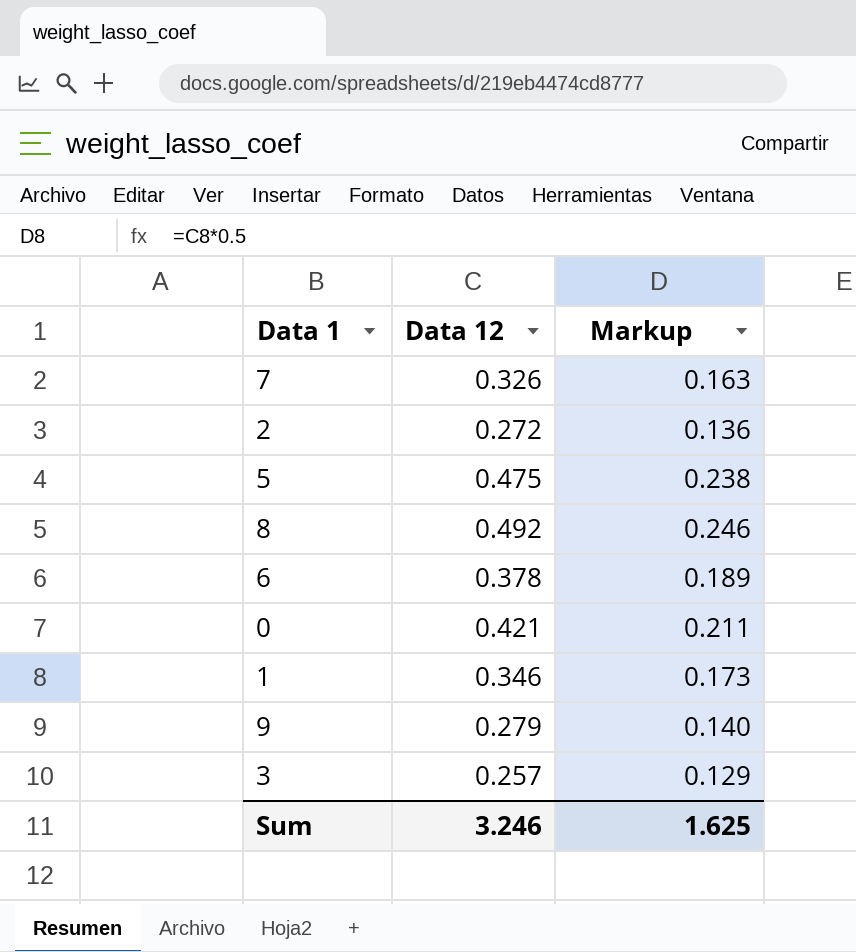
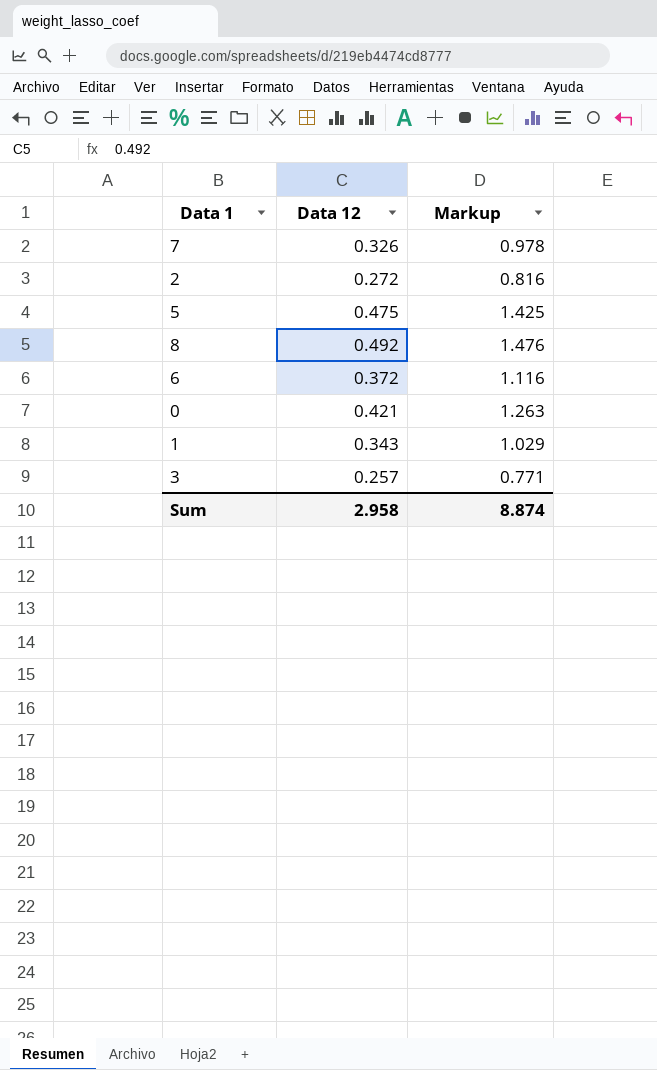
column Markup | formula: [Data 12] * 0.5 -> [Data 12] * 3
row 9: 0.279 | 0.140 -> none
6 | Data 12: 0.378 -> 0.372
1 | Data 12: 0.346 -> 0.343
Sum | Data 12: 3.246 -> 2.958
Sum | Markup: 1.625 -> 8.874

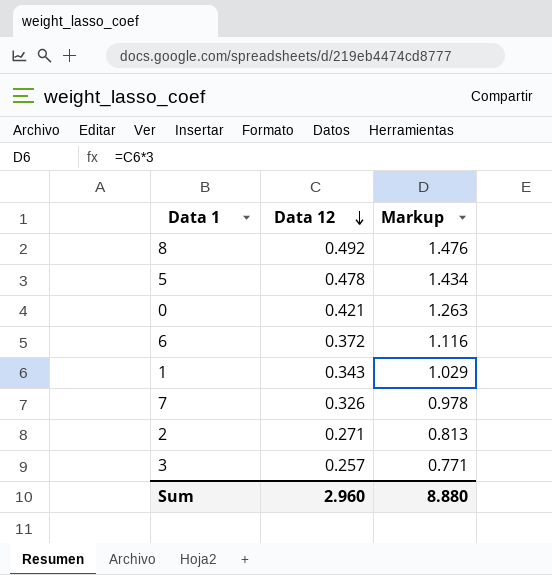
row order: none -> Data 12 descending
5 | Data 12: 0.475 -> 0.478
5 | Markup: 1.425 -> 1.434
2 | Data 12: 0.272 -> 0.271
2 | Markup: 0.816 -> 0.813
Sum | Data 12: 2.958 -> 2.960
Sum | Markup: 8.874 -> 8.880

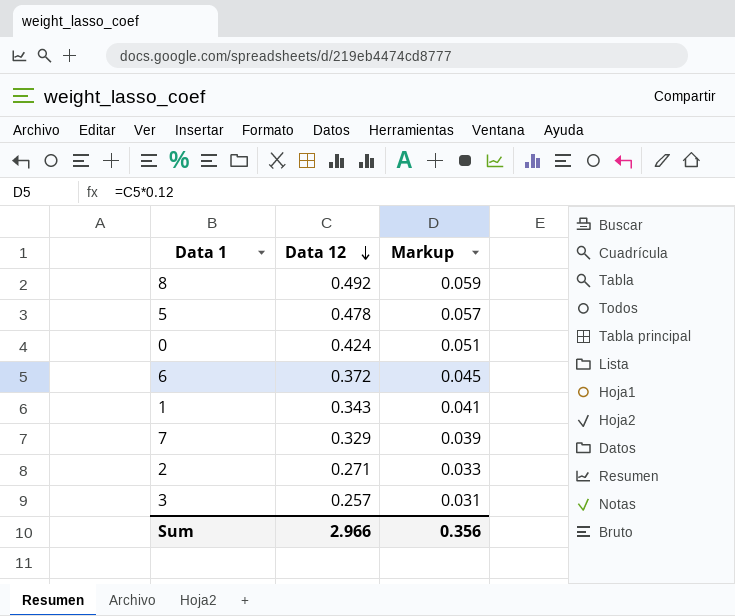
column Markup | formula: [Data 12] * 3 -> [Data 12] * 0.12
0 | Data 12: 0.421 -> 0.424
7 | Data 12: 0.326 -> 0.329
Sum | Data 12: 2.960 -> 2.966
Sum | Markup: 8.880 -> 0.356

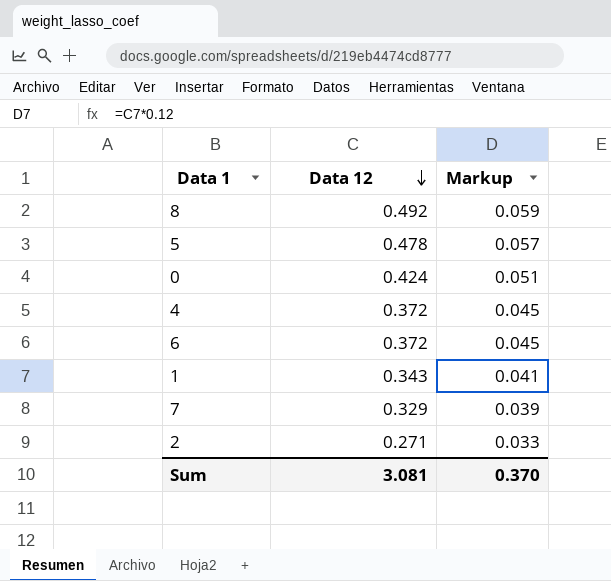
row 3: 0.257 | 0.031 -> none
row 4: none -> 0.372 | 0.045
Sum | Data 12: 2.966 -> 3.081
Sum | Markup: 0.356 -> 0.370

